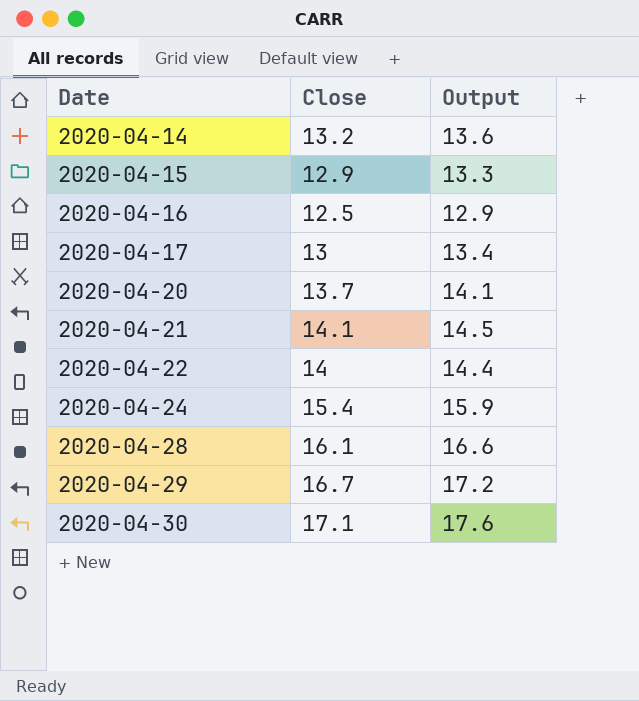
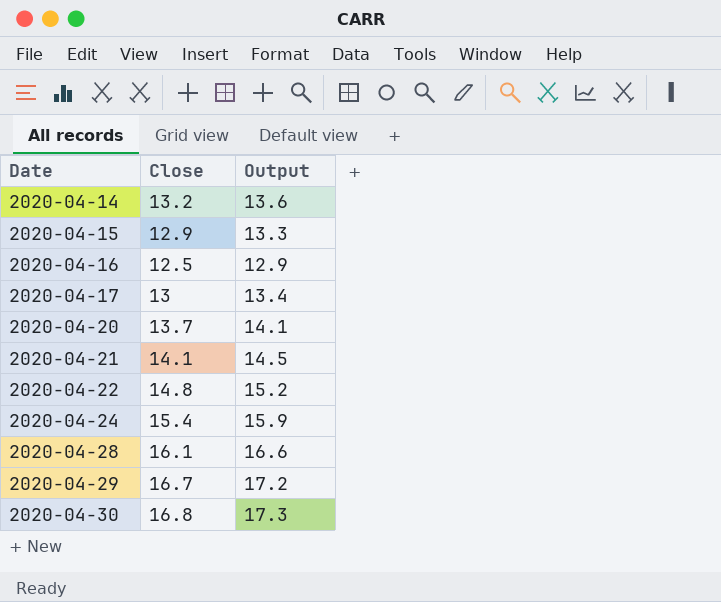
2020-04-22 | Close: 14 -> 14.8
2020-04-22 | Output: 14.4 -> 15.2
2020-04-30 | Close: 17.1 -> 16.8
2020-04-30 | Output: 17.6 -> 17.3

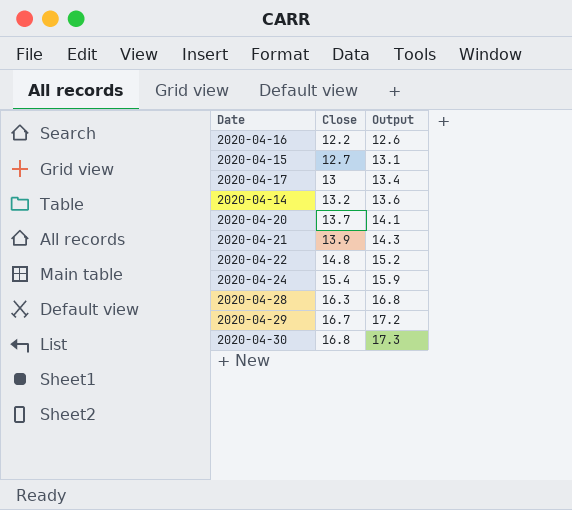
row order: Date ascending -> Close ascending
2020-04-16 | Close: 12.5 -> 12.2
2020-04-16 | Output: 12.9 -> 12.6
2020-04-15 | Close: 12.9 -> 12.7
2020-04-15 | Output: 13.3 -> 13.1
2020-04-21 | Close: 14.1 -> 13.9
2020-04-21 | Output: 14.5 -> 14.3
2020-04-28 | Close: 16.1 -> 16.3
2020-04-28 | Output: 16.6 -> 16.8

